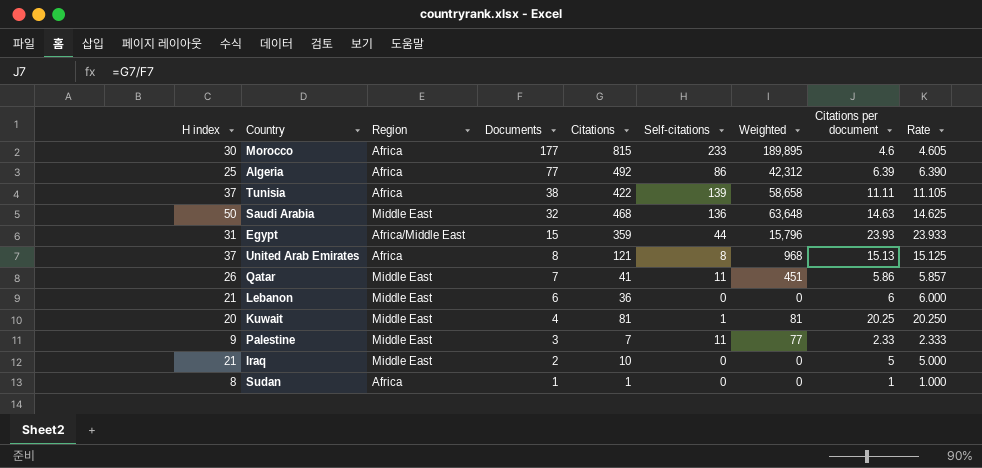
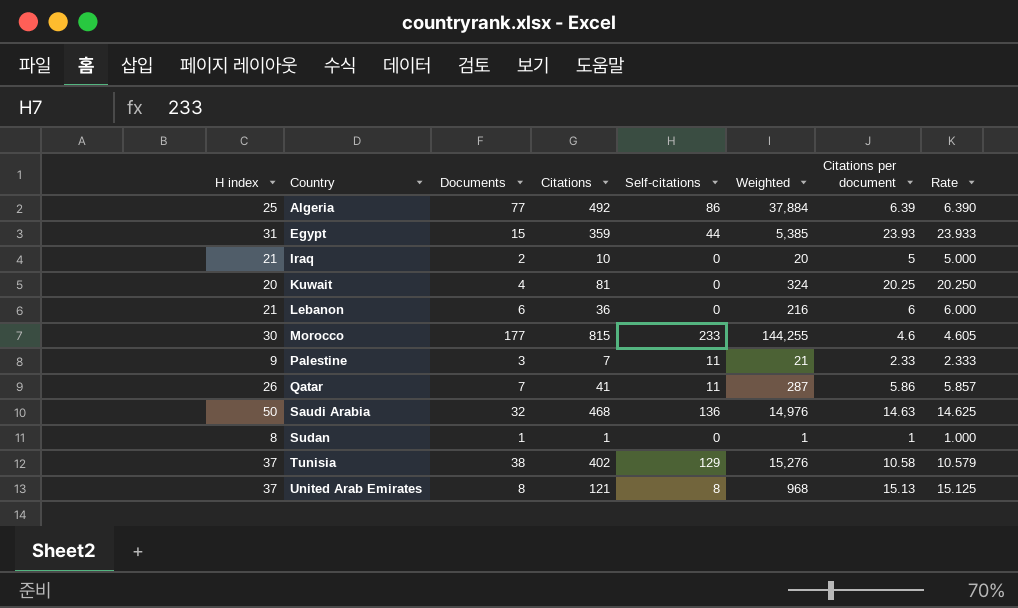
row order: Documents descending -> Country ascending
column Region | position: 3 -> none
column Weighted | formula: [Citations] * [Self-citations] -> [Documents] * [Citations]
Kuwait | Self-citations: 1 -> 0
Tunisia | Citations: 422 -> 402
Tunisia | Self-citations: 139 -> 129
Tunisia | Citations per document: 11.11 -> 10.58
Tunisia | Rate: 11.105 -> 10.579

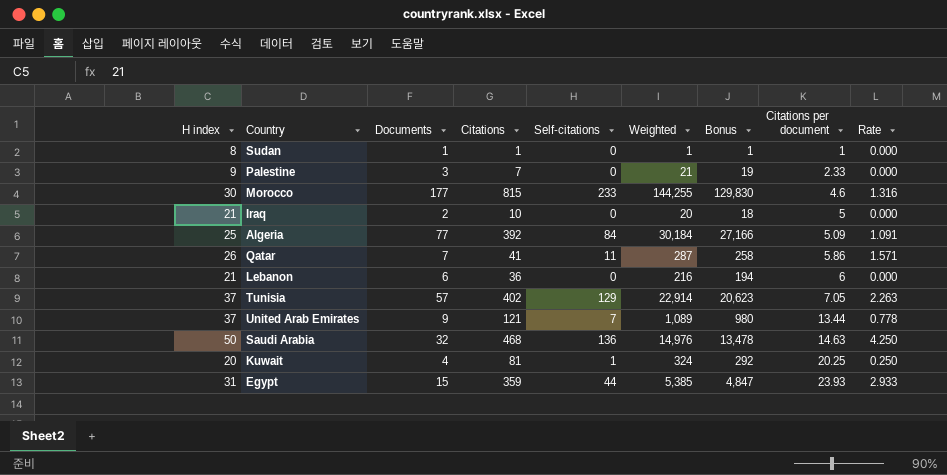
row order: Country ascending -> Citations per document ascending
column Bonus | formula: none -> [Weighted] * 0.9
column Rate | formula: [Citations] / [Documents] -> [Self-citations] / [Documents]
Palestine | Self-citations: 11 -> 0
Algeria | Citations: 492 -> 392
Algeria | Self-citations: 86 -> 84
Algeria | Weighted: 37,884 -> 30,184
Algeria | Citations per document: 6.39 -> 5.09
Tunisia | Documents: 38 -> 57
Tunisia | Weighted: 15,276 -> 22,914
Tunisia | Citations per document: 10.58 -> 7.05
United Arab Emirates | Documents: 8 -> 9
United Arab Emirates | Self-citations: 8 -> 7
United Arab Emirates | Weighted: 968 -> 1,089
United Arab Emirates | Citations per document: 15.13 -> 13.44
Kuwait | Self-citations: 0 -> 1

